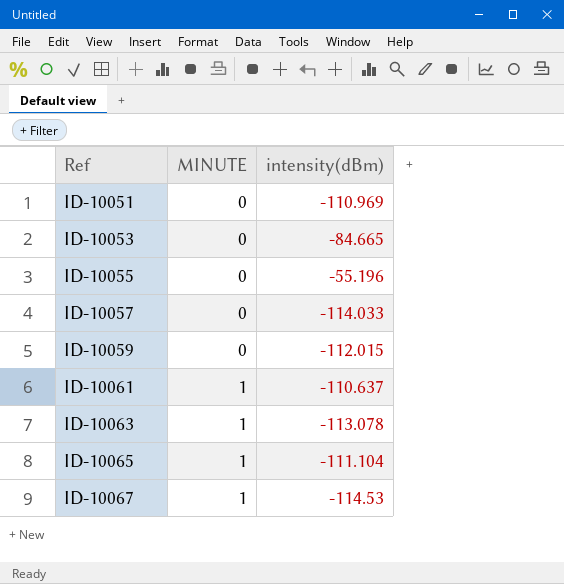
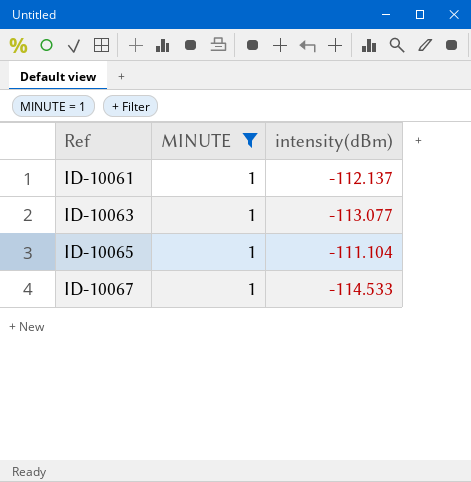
filter: none -> MINUTE = 1
ID-10061 | intensity(dBm): -110.637 -> -112.137
ID-10063 | intensity(dBm): -113.078 -> -113.077
ID-10067 | intensity(dBm): -114.53 -> -114.533

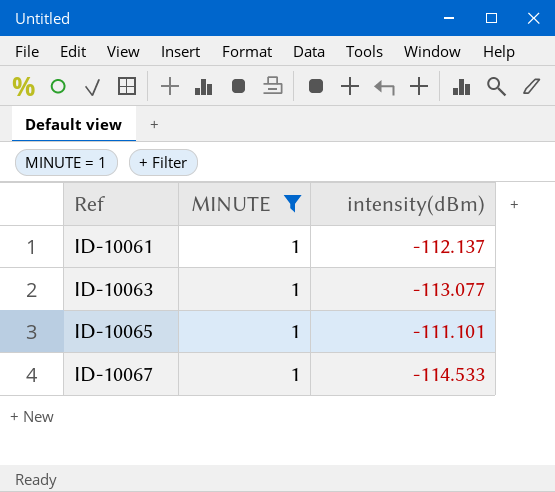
ID-10065 | intensity(dBm): -111.104 -> -111.101

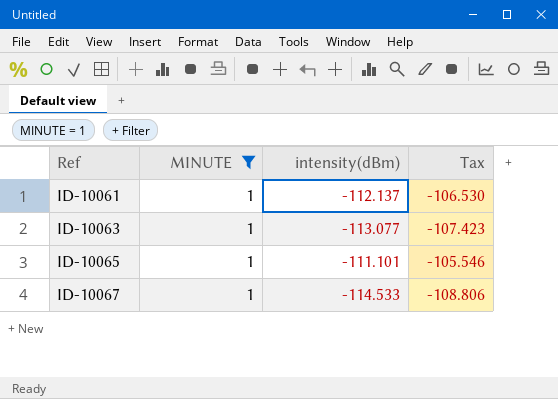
column Tax | formula: none -> [intensity(dBm)] * 0.95

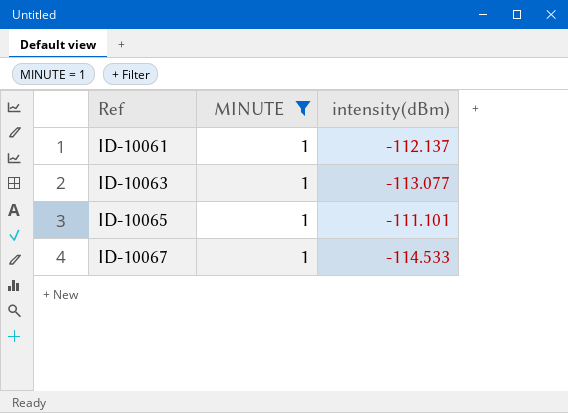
column Tax | formula: [intensity(dBm)] * 0.95 -> none

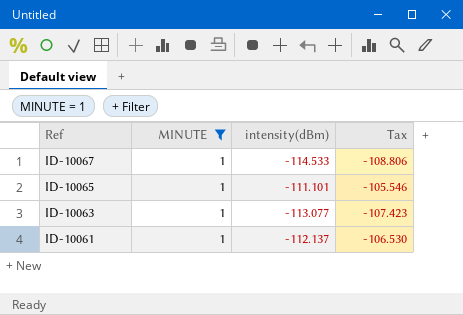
row order: Ref ascending -> Ref descending
column Tax | formula: none -> [intensity(dBm)] * 0.95

